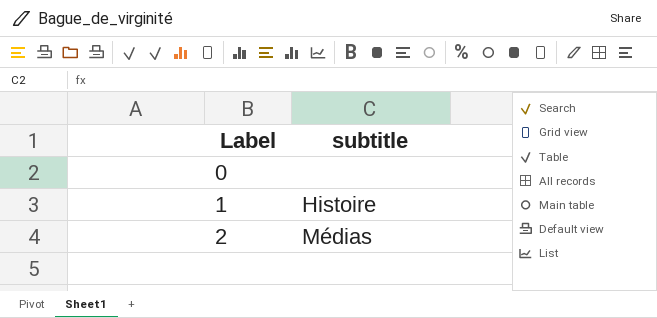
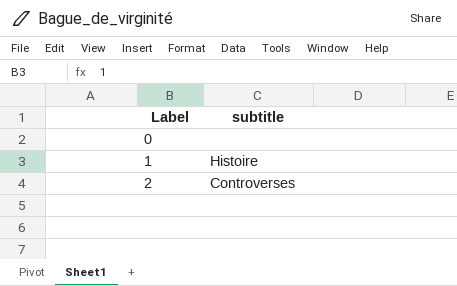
2 | subtitle: Médias -> Controverses

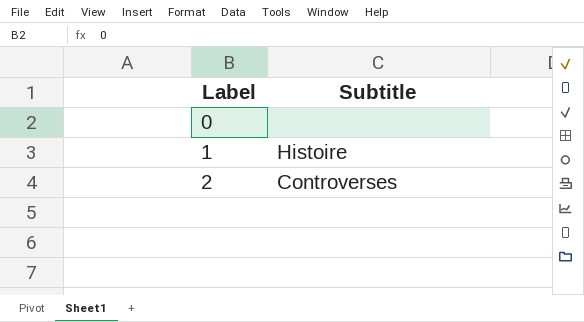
column name: subtitle -> Subtitle

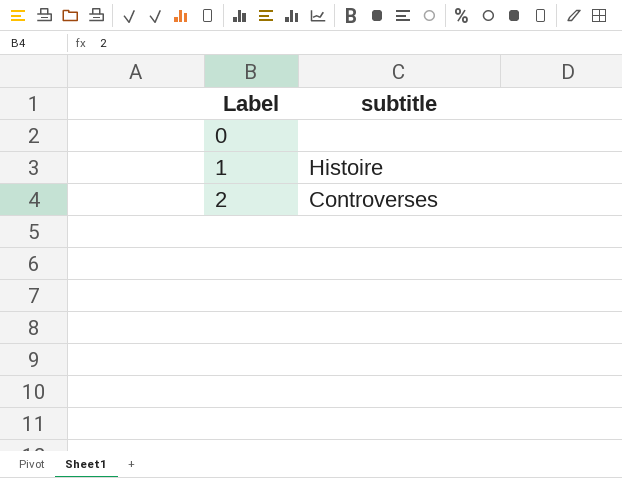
column name: Subtitle -> subtitle

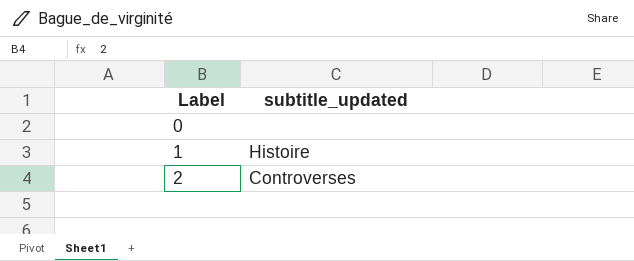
column name: subtitle -> subtitle_updated

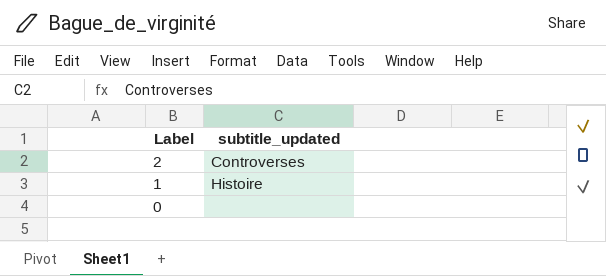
row order: Label ascending -> Label descending

